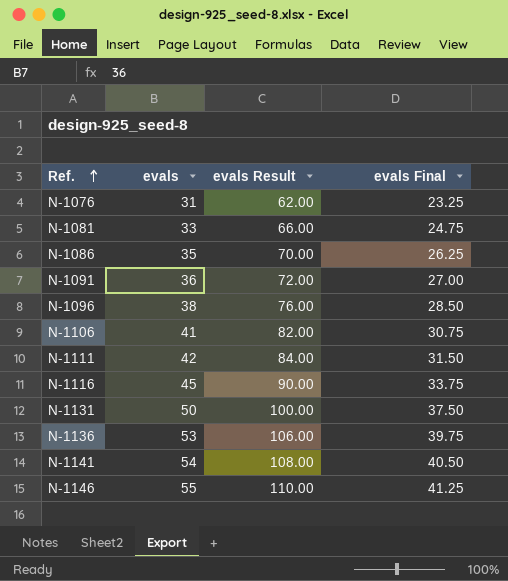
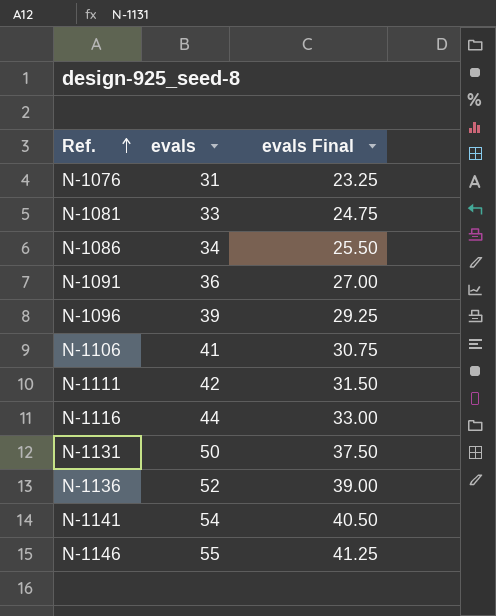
column evals Result | formula: [evals] * 2 -> none
N-1086 | evals: 35 -> 34
N-1086 | evals Final: 26.25 -> 25.50
N-1096 | evals: 38 -> 39
N-1096 | evals Final: 28.50 -> 29.25
N-1116 | evals: 45 -> 44
N-1116 | evals Final: 33.75 -> 33.00
N-1136 | evals: 53 -> 52
N-1136 | evals Final: 39.75 -> 39.00

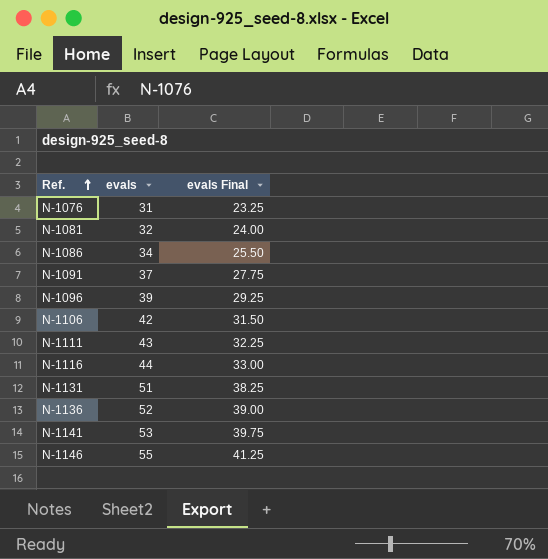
N-1081 | evals: 33 -> 32
N-1081 | evals Final: 24.75 -> 24.00
N-1091 | evals: 36 -> 37
N-1091 | evals Final: 27.00 -> 27.75
N-1106 | evals: 41 -> 42
N-1106 | evals Final: 30.75 -> 31.50
N-1111 | evals: 42 -> 43
N-1111 | evals Final: 31.50 -> 32.25
N-1131 | evals: 50 -> 51
N-1131 | evals Final: 37.50 -> 38.25
N-1141 | evals: 54 -> 53
N-1141 | evals Final: 40.50 -> 39.75

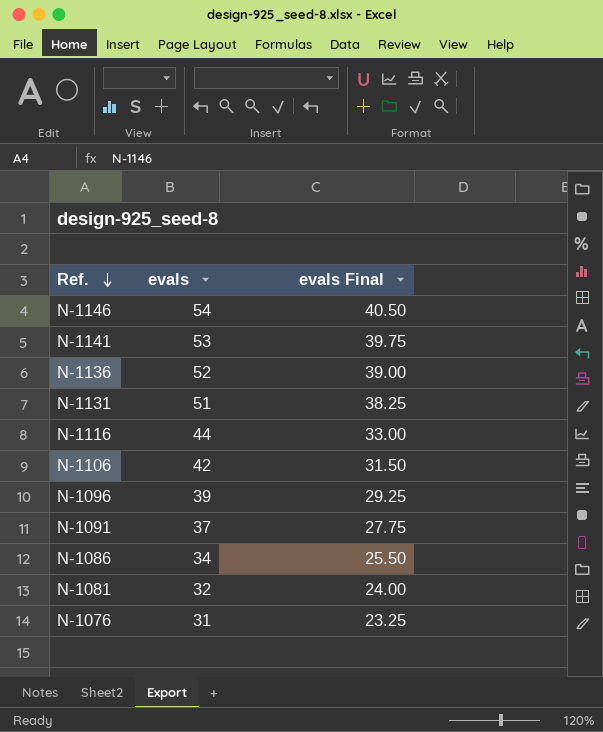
row order: Ref. ascending -> Ref. descending
row N-1111: 43 | 32.25 -> none
N-1146 | evals: 55 -> 54
N-1146 | evals Final: 41.25 -> 40.50

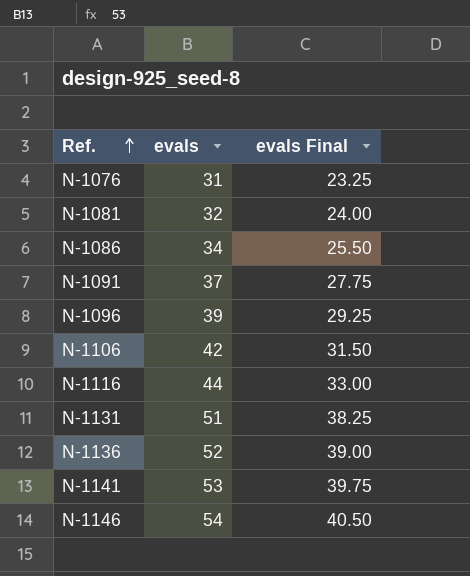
row order: Ref. descending -> Ref. ascending

